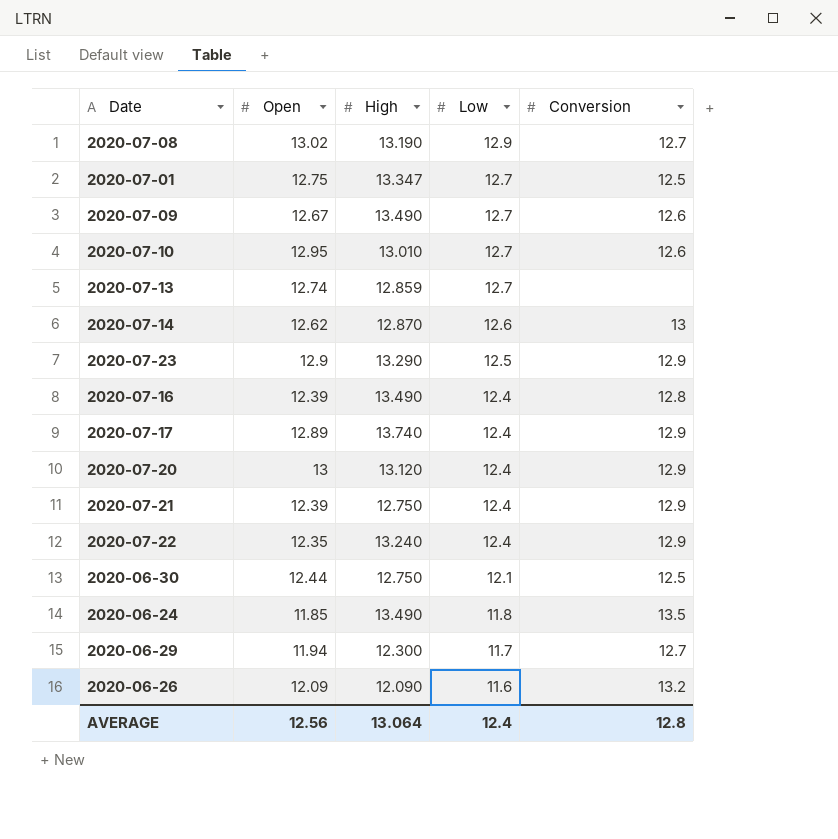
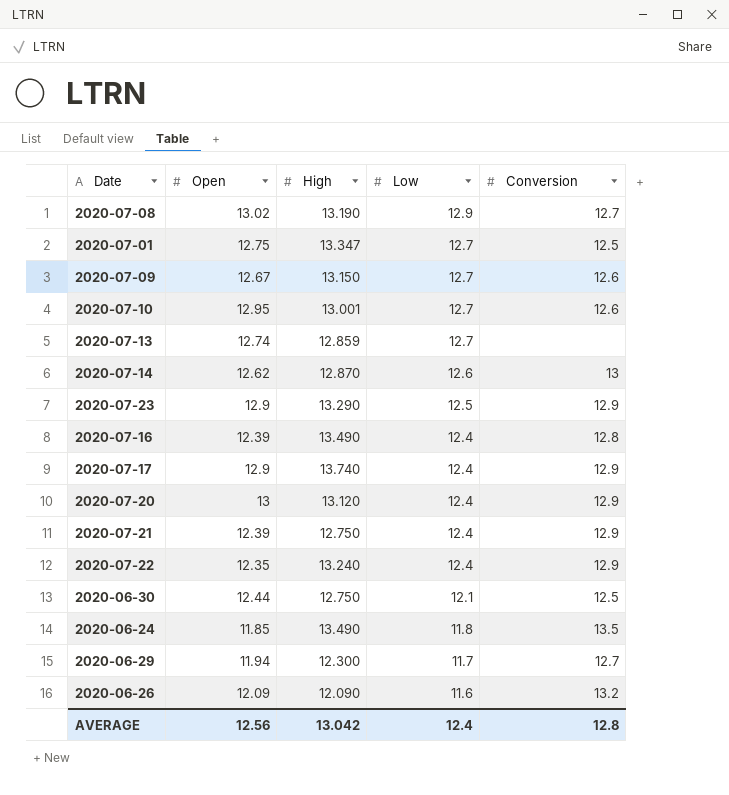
2020-07-09 | High: 13.490 -> 13.150
2020-07-10 | High: 13.010 -> 13.001
2020-07-17 | Open: 12.89 -> 12.9
AVERAGE | High: 13.064 -> 13.042

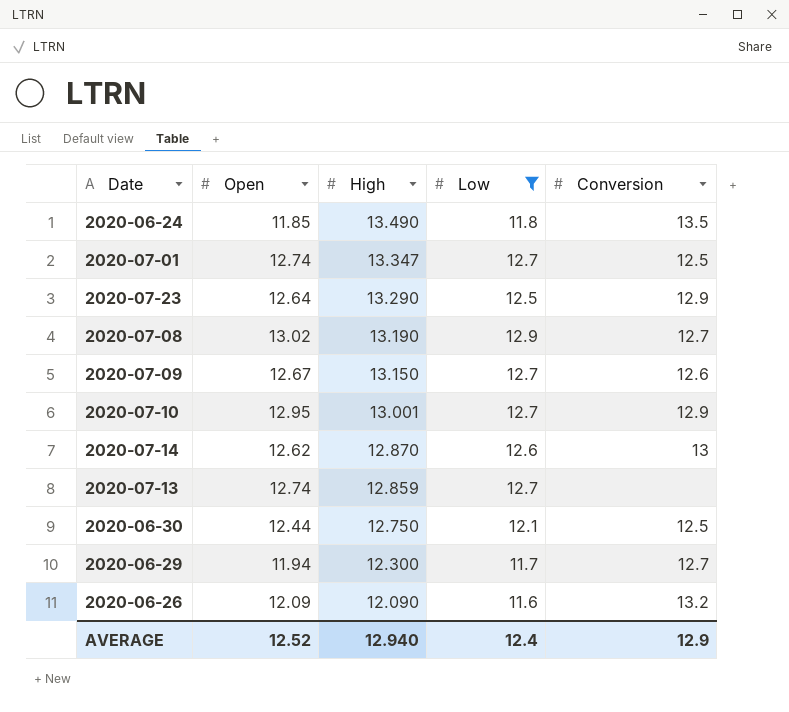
filter: none -> Low != 12.4
row order: Low descending -> High descending
2020-07-01 | Open: 12.75 -> 12.74
2020-07-23 | Open: 12.9 -> 12.64
2020-07-10 | Conversion: 12.6 -> 12.9
AVERAGE | Open: 12.56 -> 12.52
AVERAGE | High: 13.042 -> 12.940
AVERAGE | Conversion: 12.8 -> 12.9

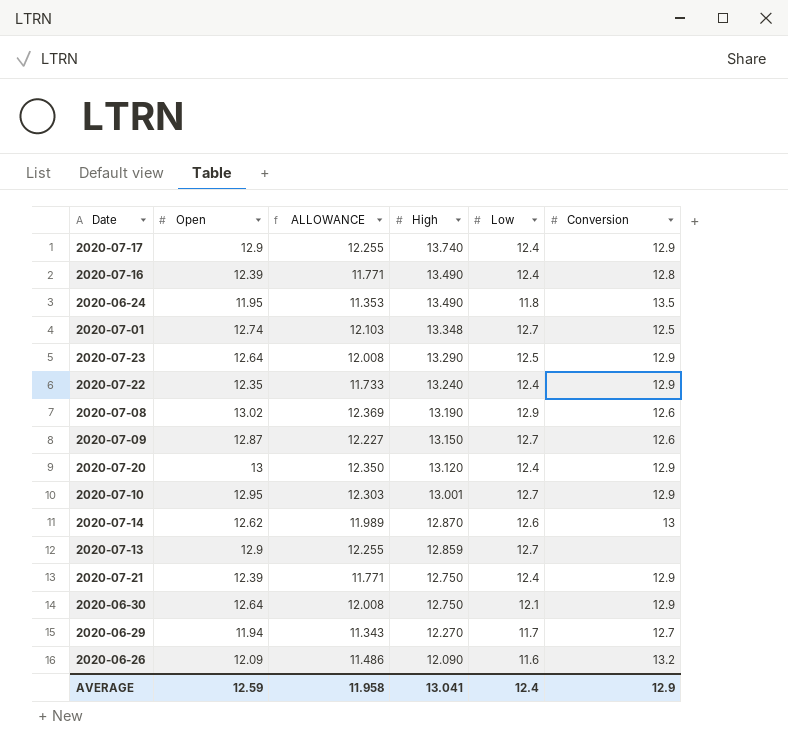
filter: Low != 12.4 -> none
column ALLOWANCE | formula: none -> [Open] * 0.95
2020-06-24 | Open: 11.85 -> 11.95
2020-07-01 | High: 13.347 -> 13.348
2020-07-08 | Conversion: 12.7 -> 12.6
2020-07-09 | Open: 12.67 -> 12.87
2020-07-13 | Open: 12.74 -> 12.9
2020-06-30 | Open: 12.44 -> 12.64
2020-06-30 | Conversion: 12.5 -> 12.9
2020-06-29 | High: 12.300 -> 12.270
AVERAGE | Open: 12.52 -> 12.59
AVERAGE | High: 12.940 -> 13.041

